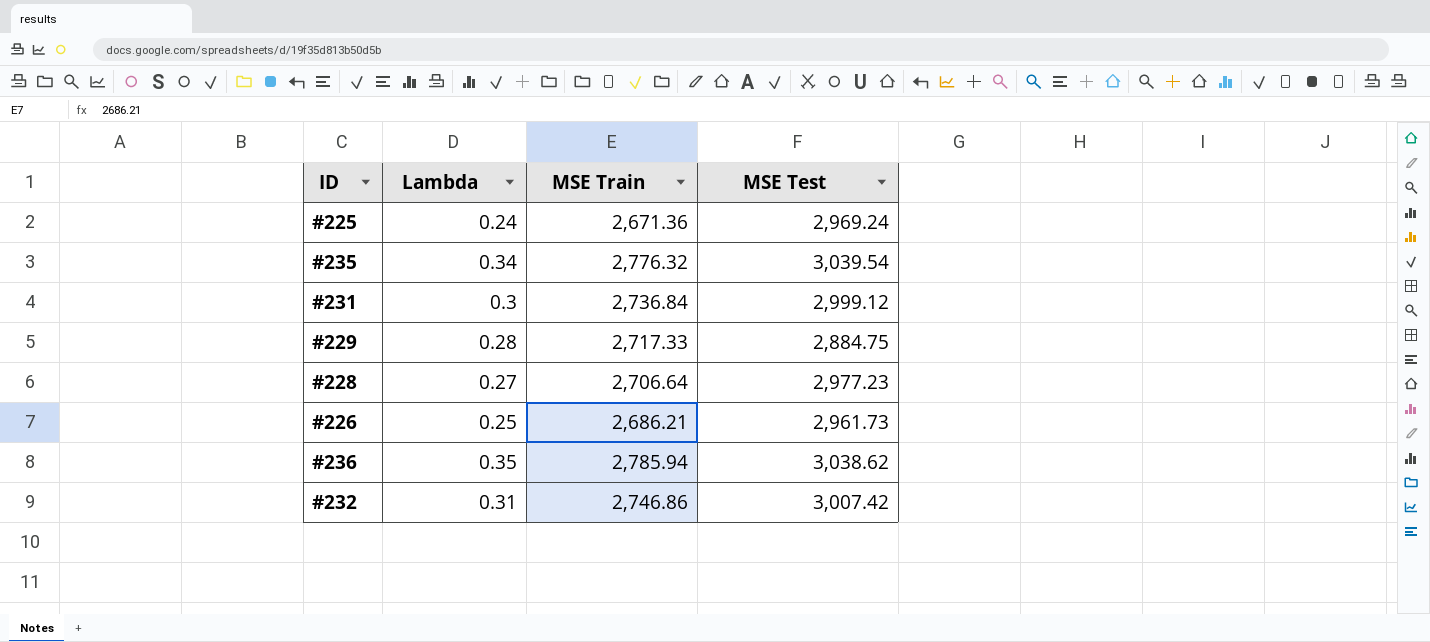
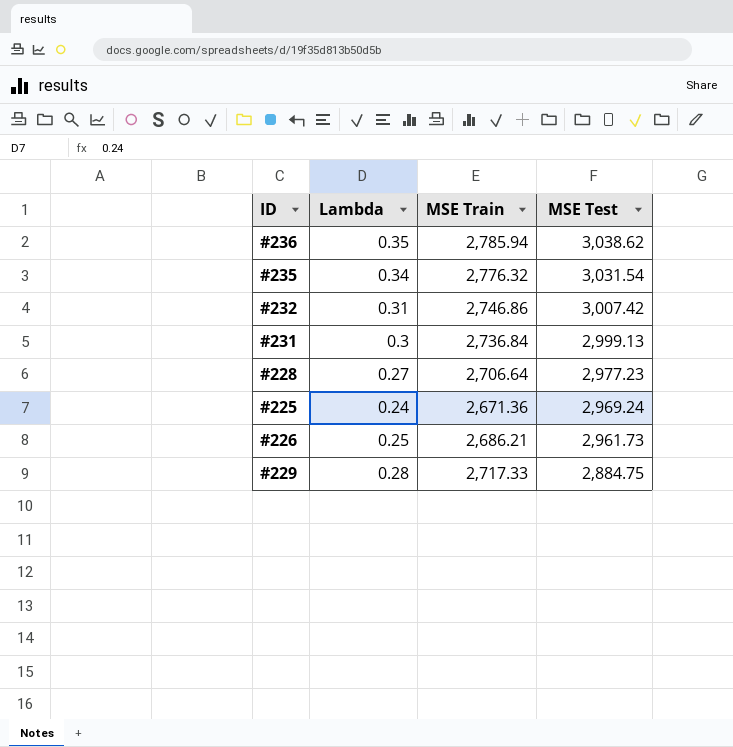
row order: none -> MSE Test descending
#235 | MSE Test: 3,039.54 -> 3,031.54
#231 | MSE Test: 2,999.12 -> 2,999.13

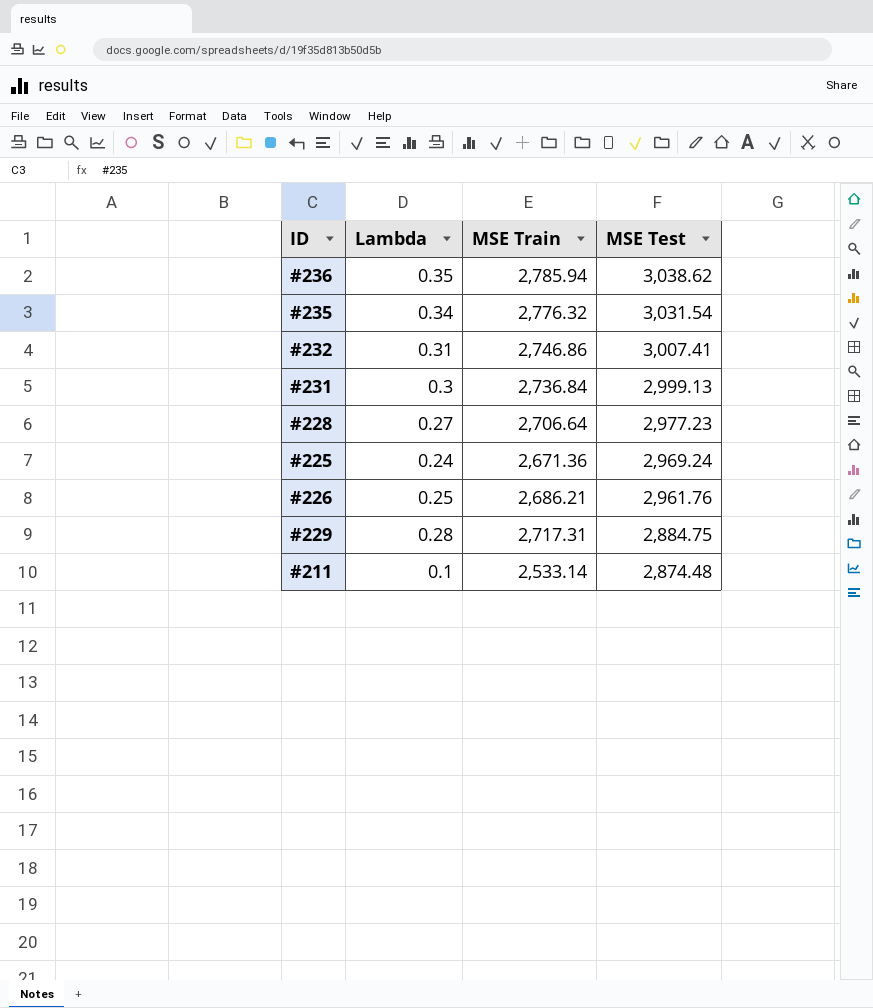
#232 | MSE Test: 3,007.42 -> 3,007.41
#226 | MSE Test: 2,961.73 -> 2,961.76
#229 | MSE Train: 2,717.33 -> 2,717.31
row #211: none -> 0.1 | 2,533.14 | 2,874.48

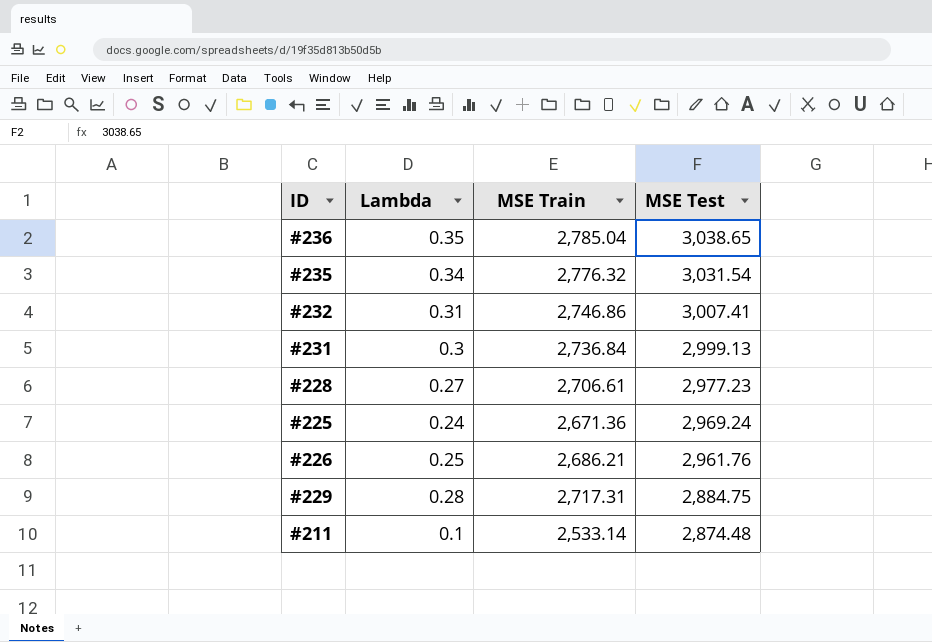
#236 | MSE Train: 2,785.94 -> 2,785.04
#236 | MSE Test: 3,038.62 -> 3,038.65
#228 | MSE Train: 2,706.64 -> 2,706.61

